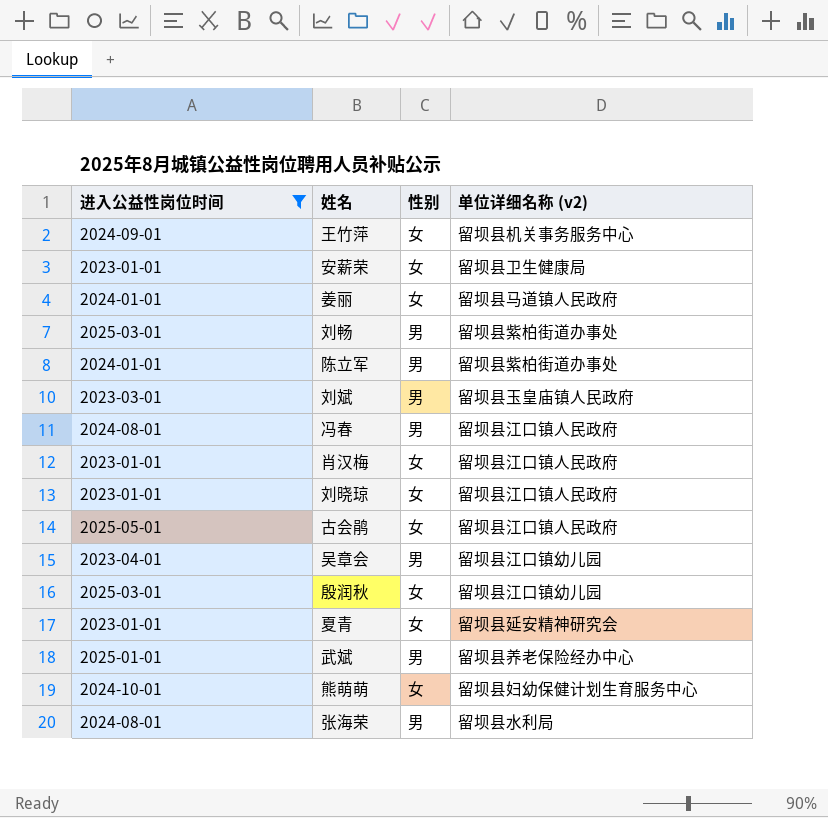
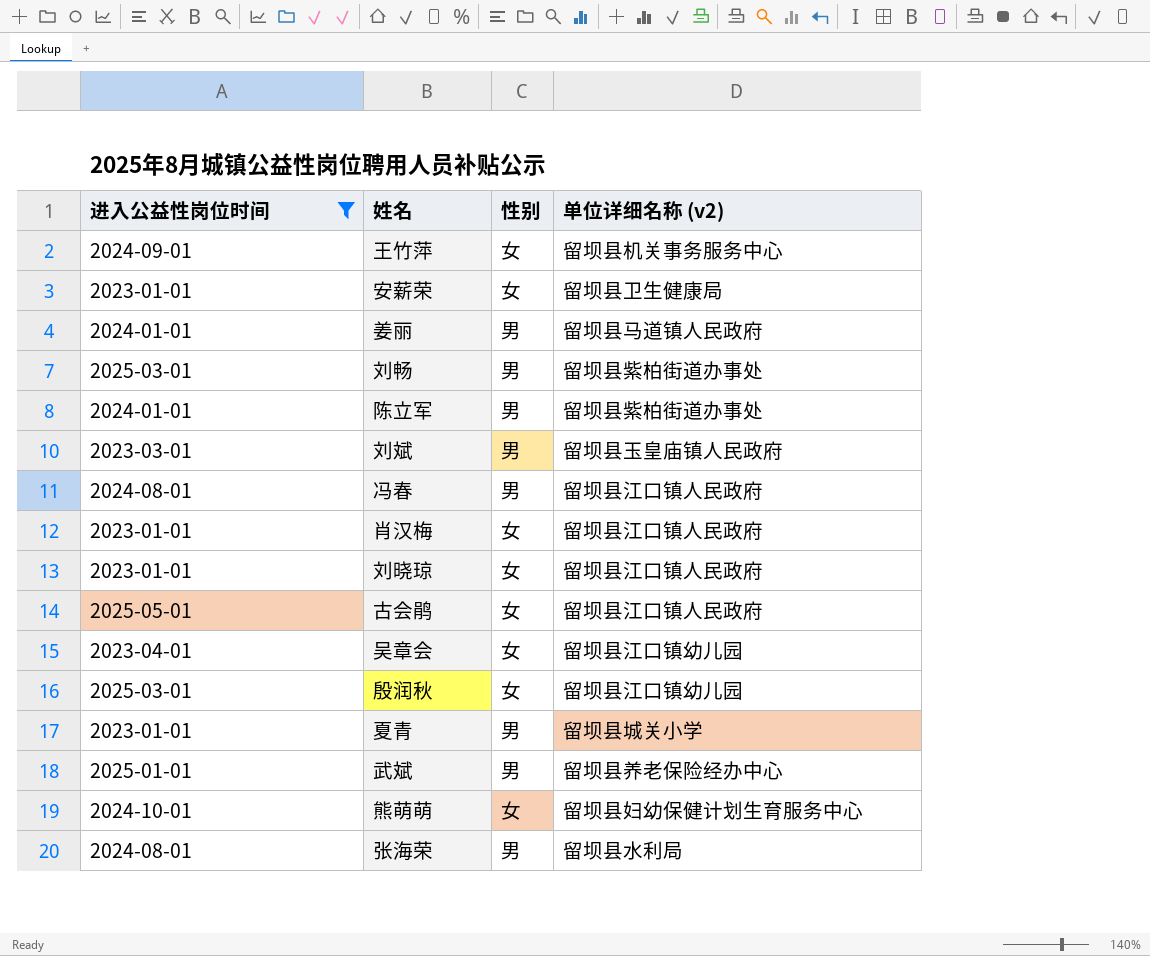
姜丽 | 性别: 女 -> 男
吴章会 | 性别: 男 -> 女
夏青 | 性别: 女 -> 男
夏青 | 单位详细名称 (v2): 留坝县延安精神研究会 -> 留坝县城关小学

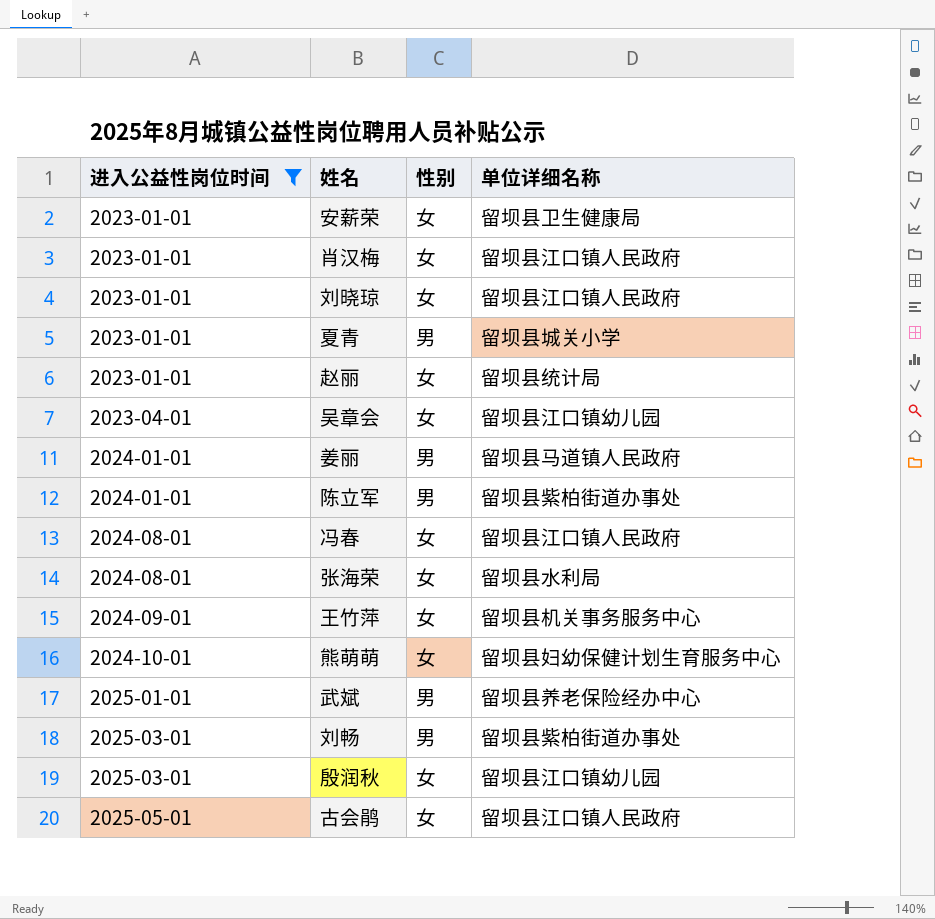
row order: none -> 进入公益性岗位时间 ascending
column name: 单位详细名称 (v2) -> 单位详细名称
row 刘斌: 2023-03-01 | 男 | 留坝县玉皇庙镇人民政府 -> none
row 赵丽: none -> 2023-01-01 | 女 | 留坝县统计局
冯春 | 性别: 男 -> 女
张海荣 | 性别: 男 -> 女

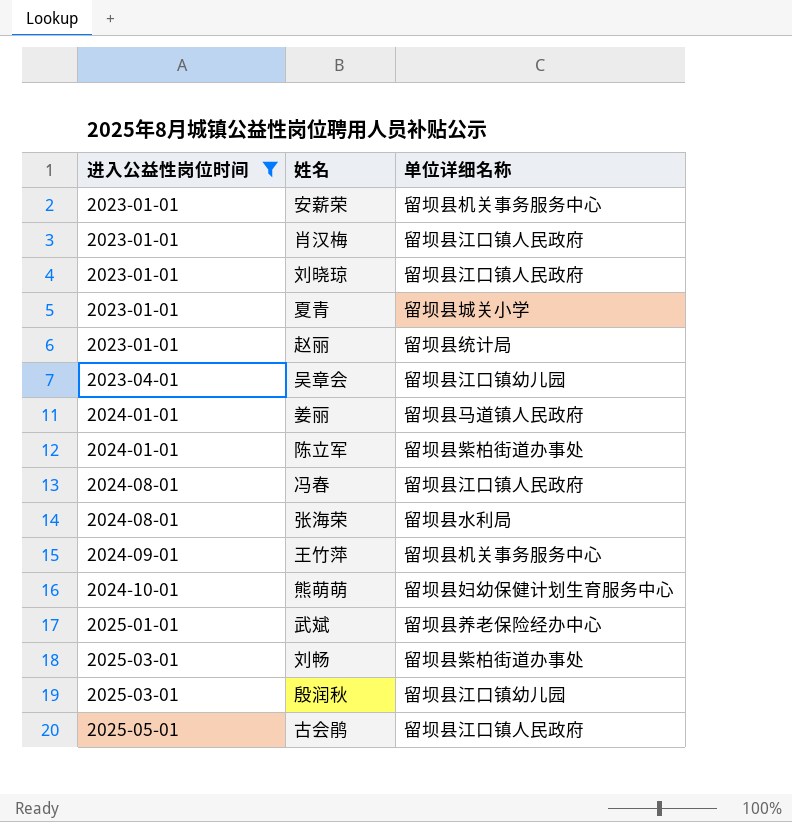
column 性别 | position: 3 -> none
安薪荣 | 单位详细名称: 留坝县卫生健康局 -> 留坝县机关事务服务中心

